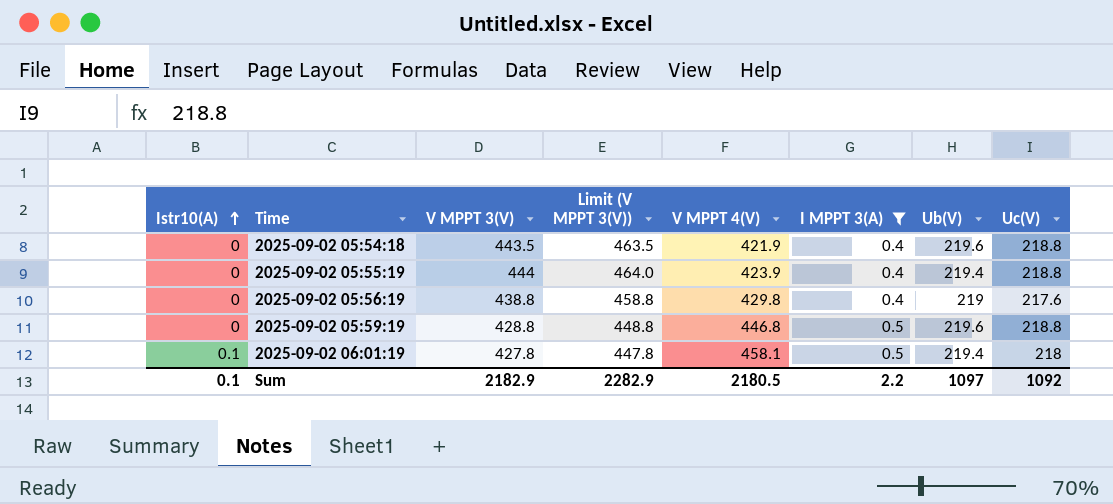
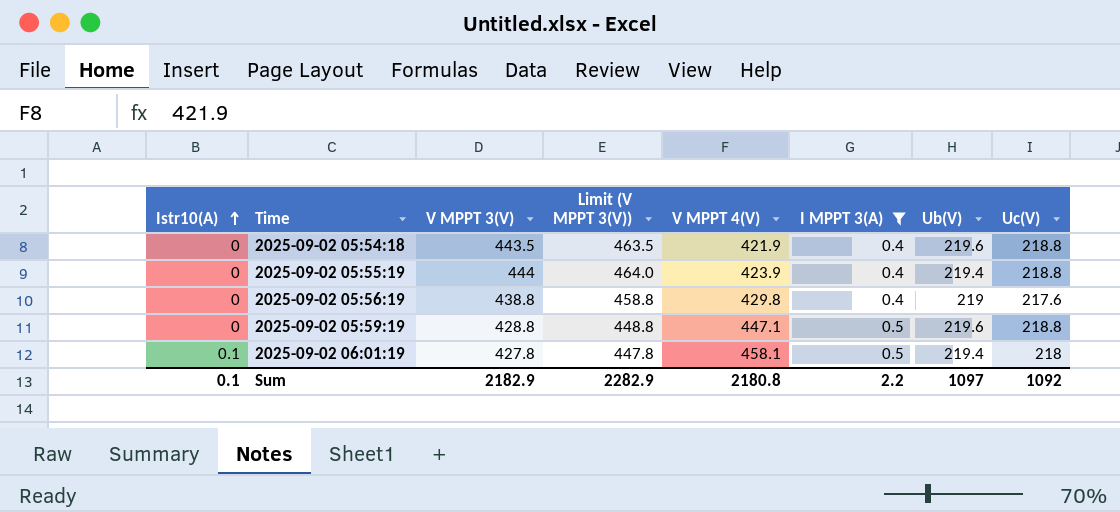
2025-09-02 05:59:19 | V MPPT 4(V): 446.8 -> 447.1
Sum | V MPPT 4(V): 2180.5 -> 2180.8

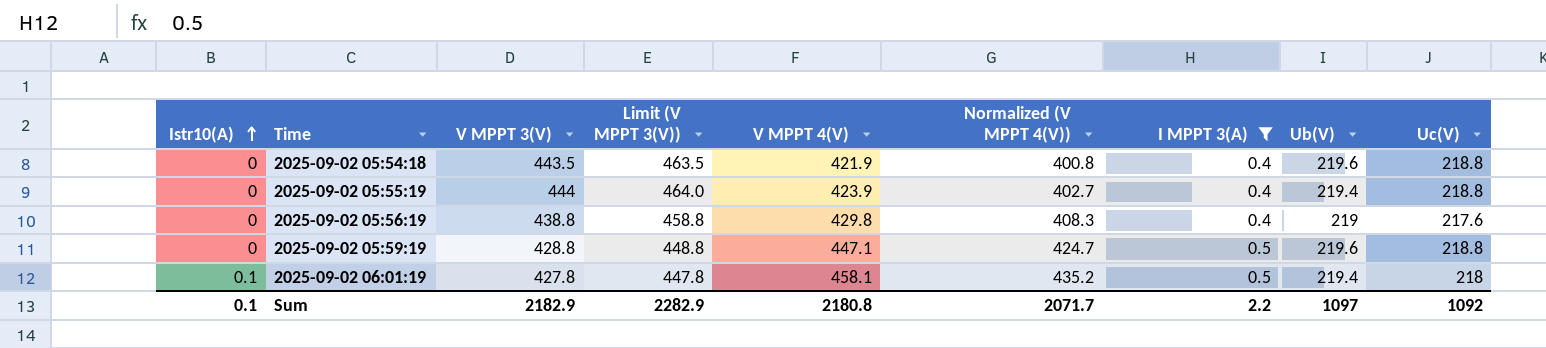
column Normalized (V MPPT 4(V)) | formula: none -> [V MPPT 4(V)] * 0.95

